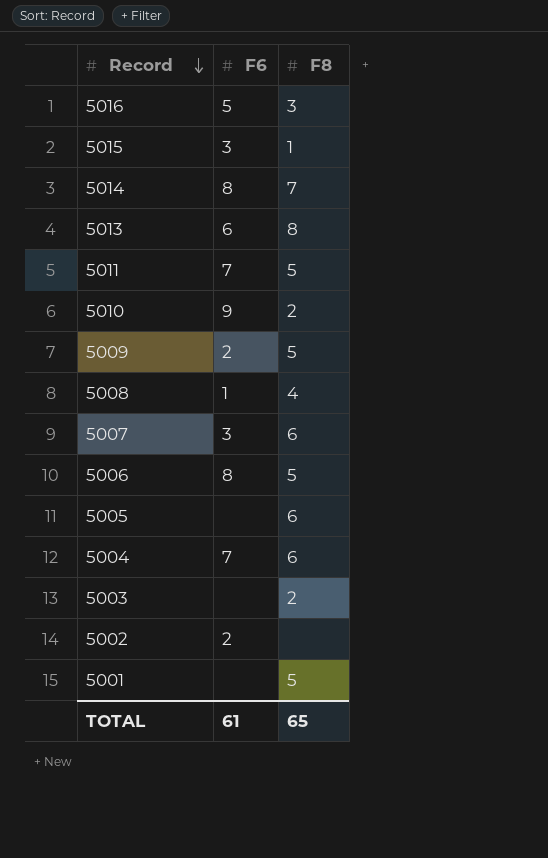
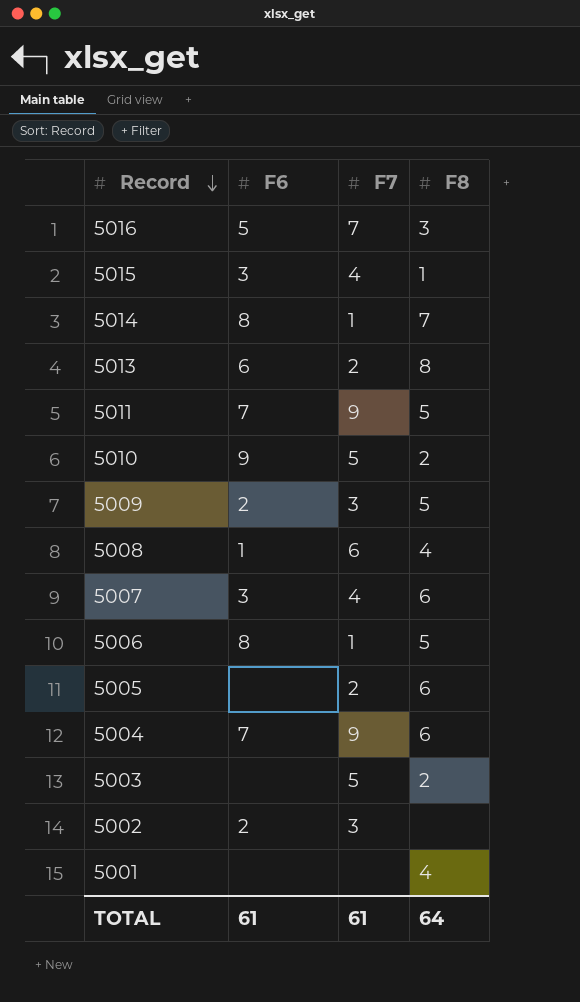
column F7 | position: none -> 3
5001 | F8: 5 -> 4
TOTAL | F8: 65 -> 64

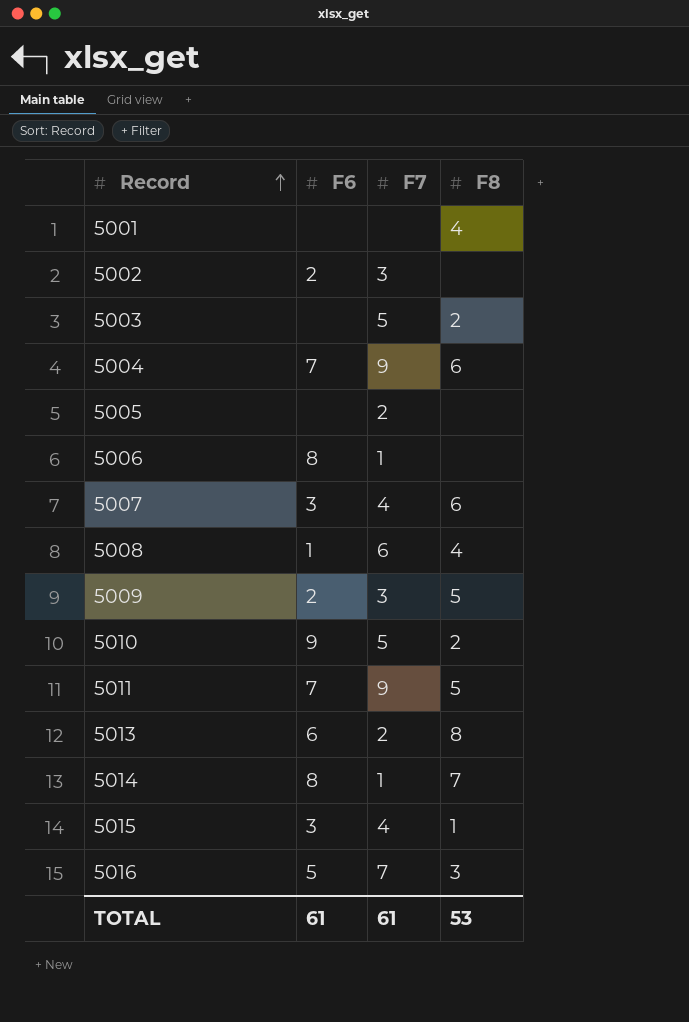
row order: Record descending -> Record ascending
5005 | F8: 6 -> none
5006 | F8: 5 -> none
TOTAL | F8: 64 -> 53

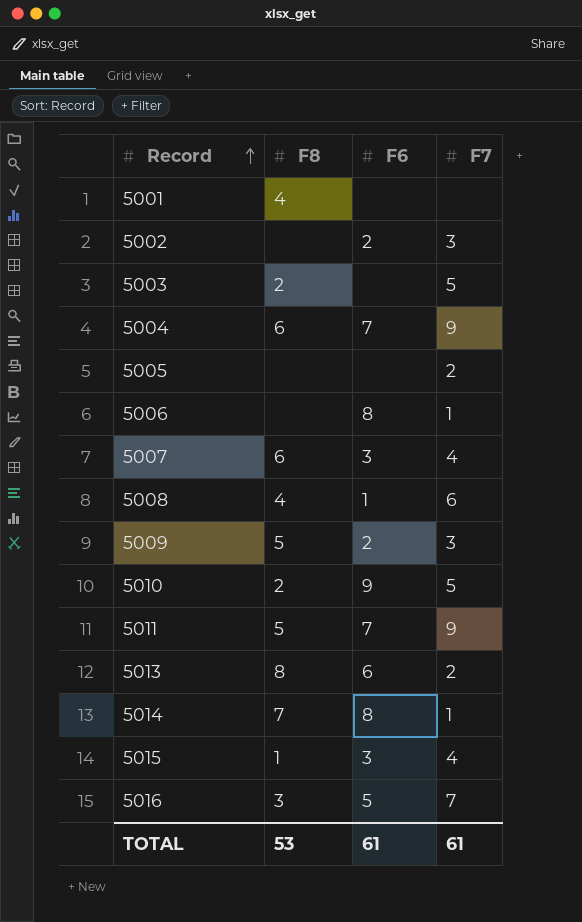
column F8 | position: 4 -> 2

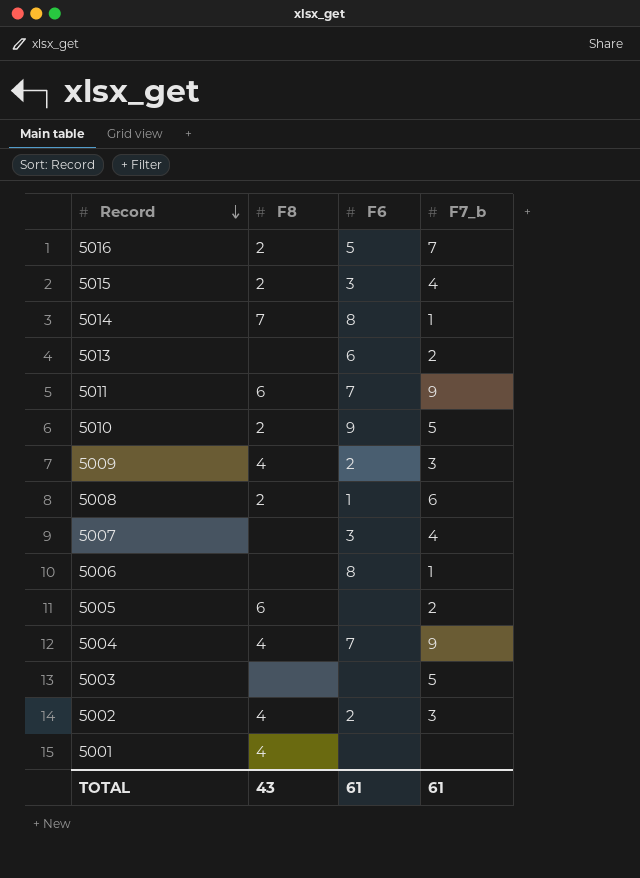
row order: Record ascending -> Record descending
column name: F7 -> F7_b
5016 | F8: 3 -> 2
5015 | F8: 1 -> 2
5013 | F8: 8 -> none
5011 | F8: 5 -> 6
5009 | F8: 5 -> 4
5008 | F8: 4 -> 2
5007 | F8: 6 -> none
5005 | F8: none -> 6
5004 | F8: 6 -> 4
5003 | F8: 2 -> none
5002 | F8: none -> 4
TOTAL | F8: 53 -> 43

